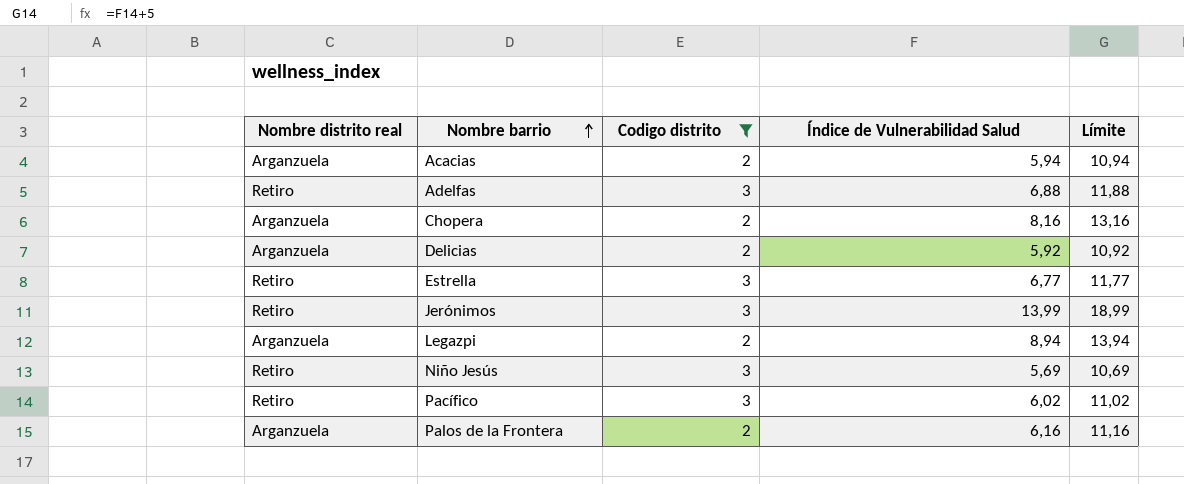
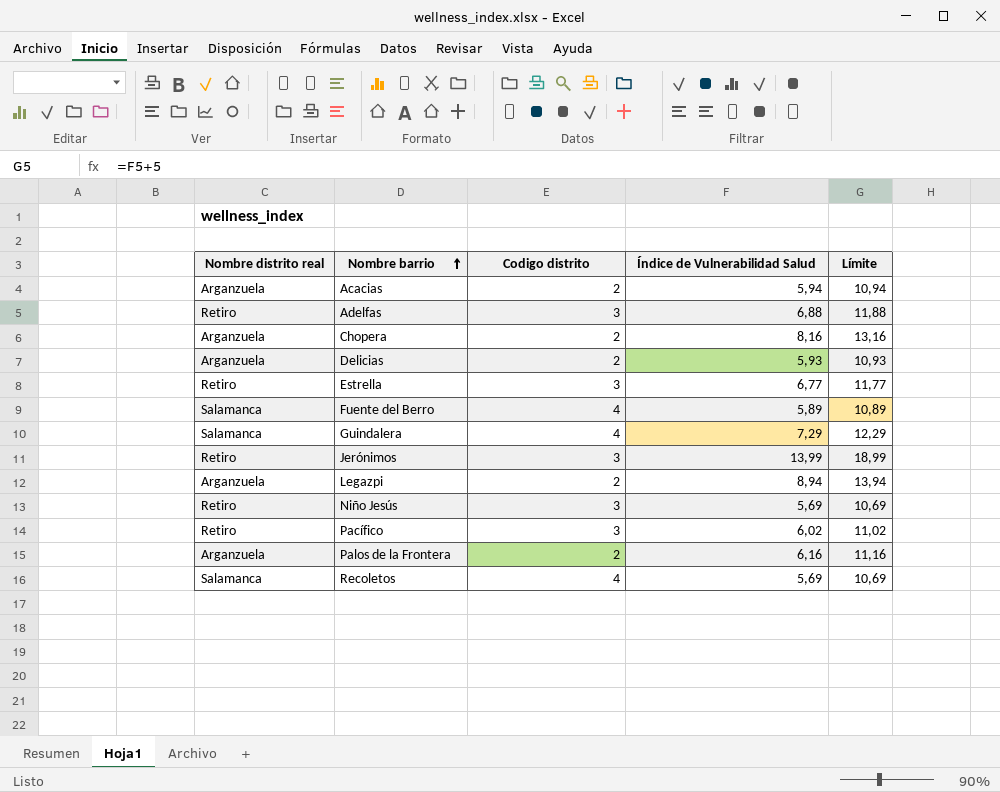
filter: Codigo distrito != 4 -> none
Delicias | Índice de Vulnerabilidad Salud: 5,92 -> 5,93
Delicias | Límite: 10,92 -> 10,93

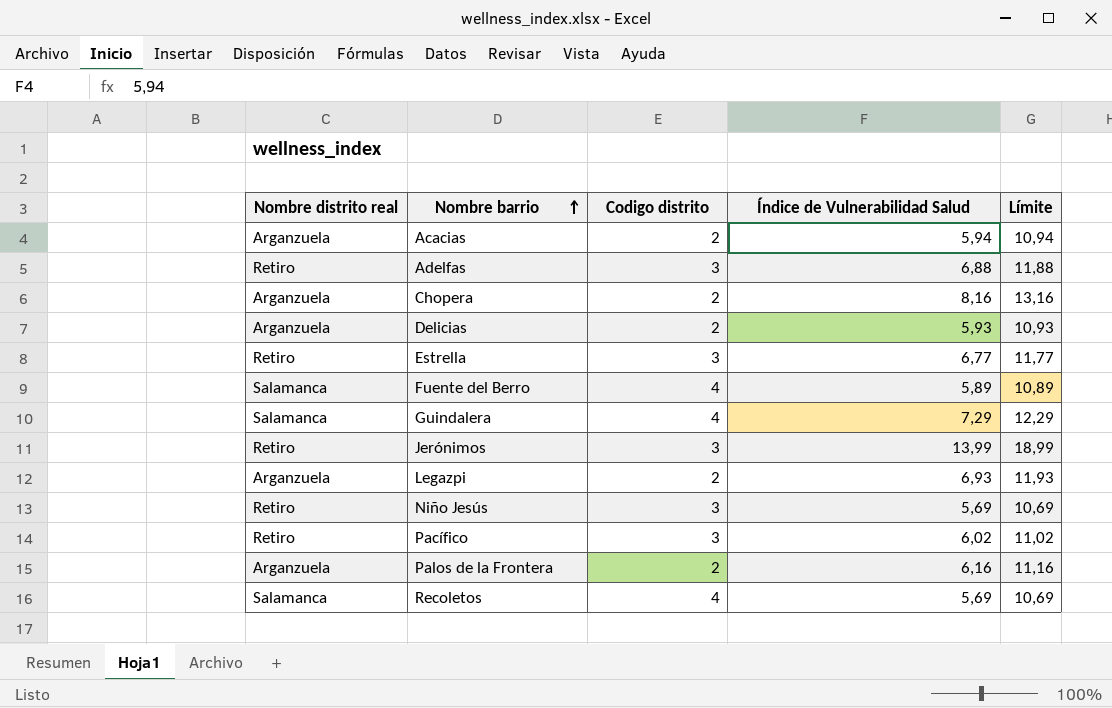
Legazpi | Índice de Vulnerabilidad Salud: 8,94 -> 6,93
Legazpi | Límite: 13,94 -> 11,93

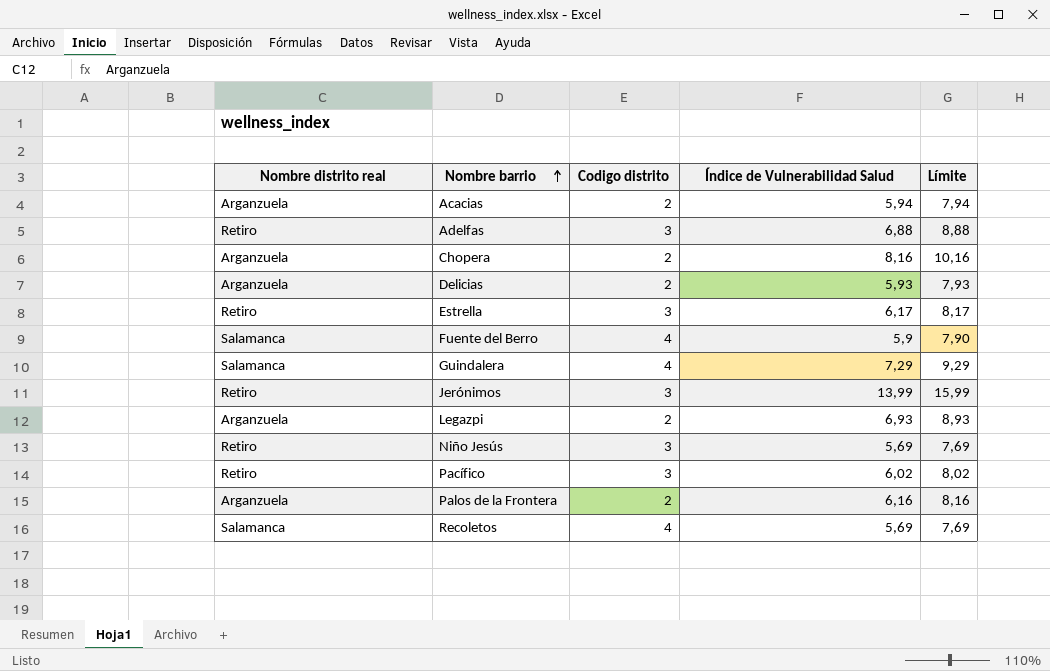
column Límite | formula: [Índice de Vulnerabilidad Salud] + 5 -> [Índice de Vulnerabilidad Salud] + 2
Estrella | Índice de Vulnerabilidad Salud: 6,77 -> 6,17
Fuente del Berro | Índice de Vulnerabilidad Salud: 5,89 -> 5,9

